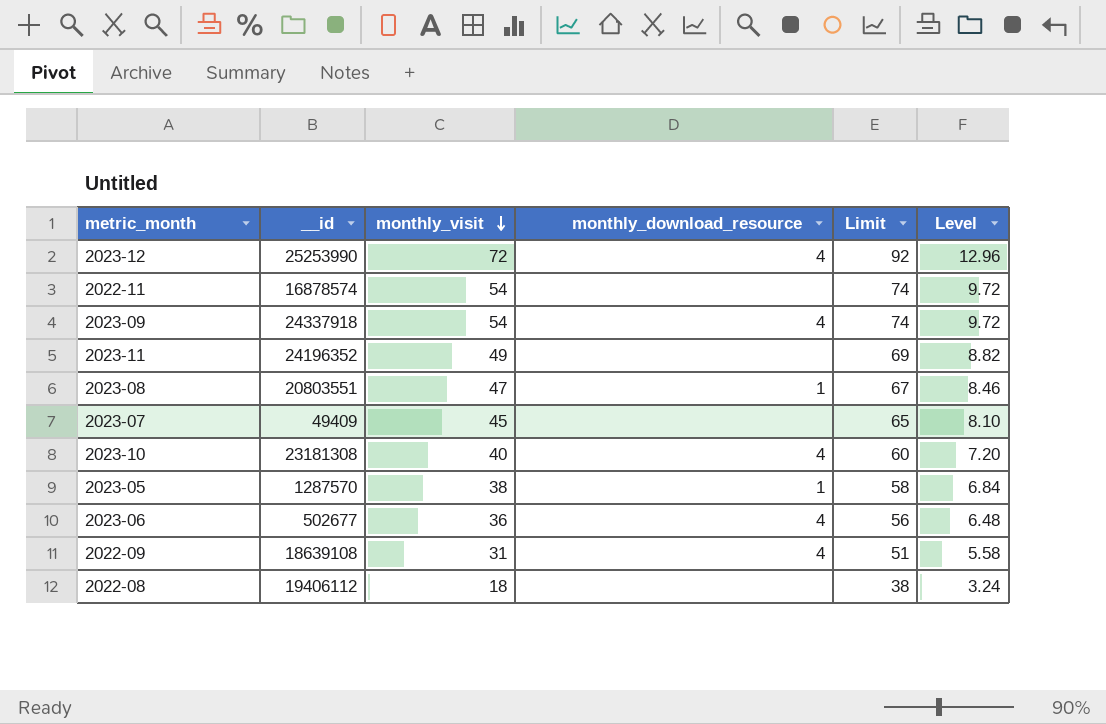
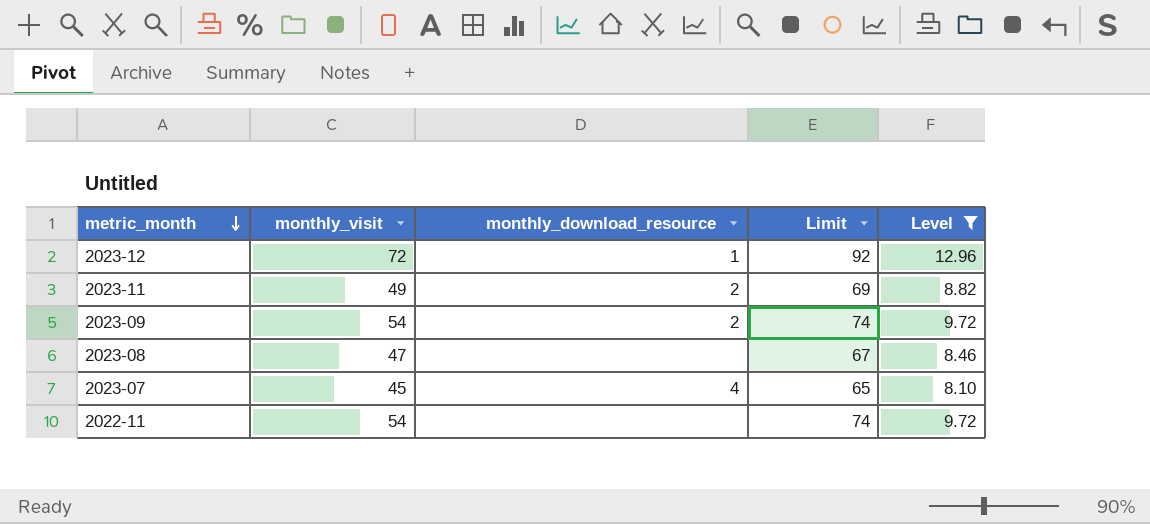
filter: none -> Level >= 8.10
row order: monthly_visit descending -> metric_month descending
column __id | position: 2 -> none
2023-12 | monthly_download_resource: 4 -> 1
2023-11 | monthly_download_resource: none -> 2
2023-09 | monthly_download_resource: 4 -> 2
2023-08 | monthly_download_resource: 1 -> none
2023-07 | monthly_download_resource: none -> 4

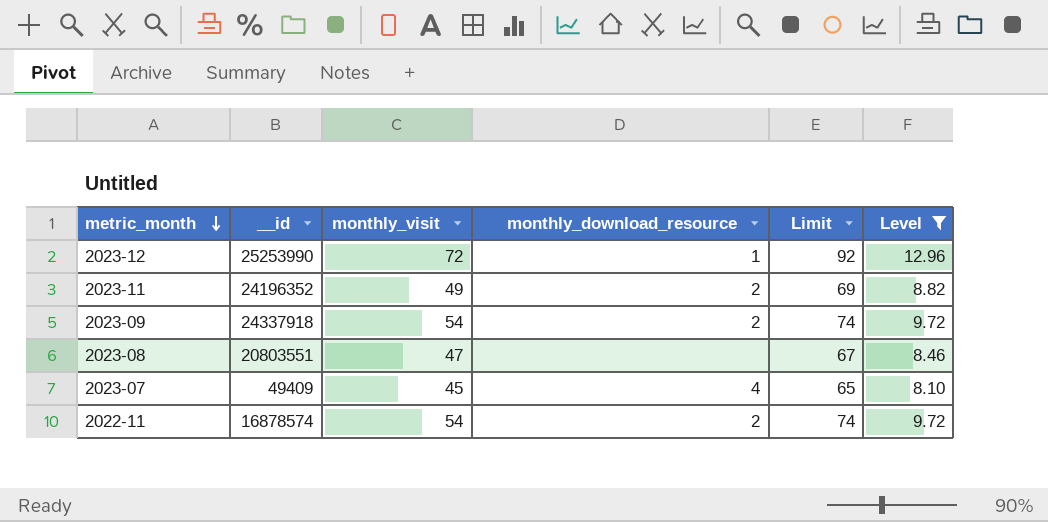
column __id | position: none -> 2
2022-11 | monthly_download_resource: none -> 2

